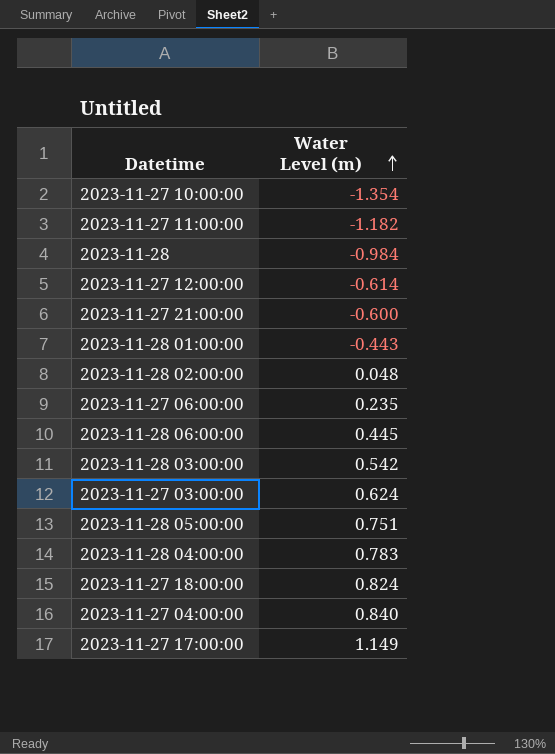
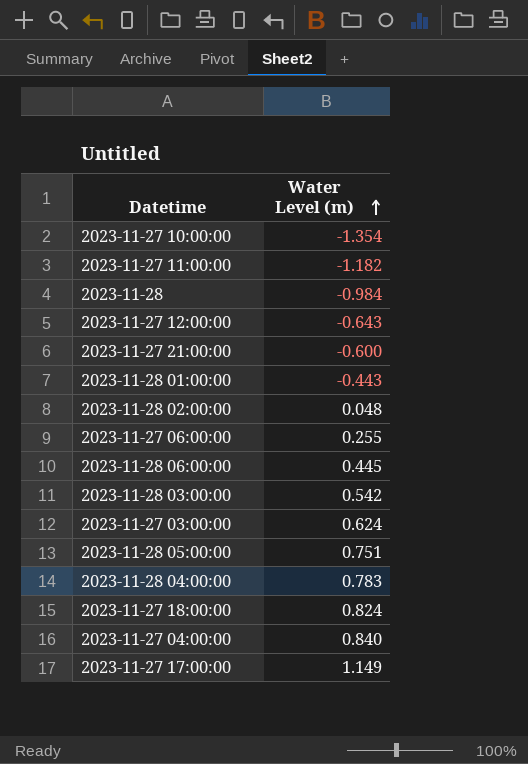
2023-11-27 12:00:00 | Water Level (m): -0.614 -> -0.643
2023-11-27 06:00:00 | Water Level (m): 0.235 -> 0.255

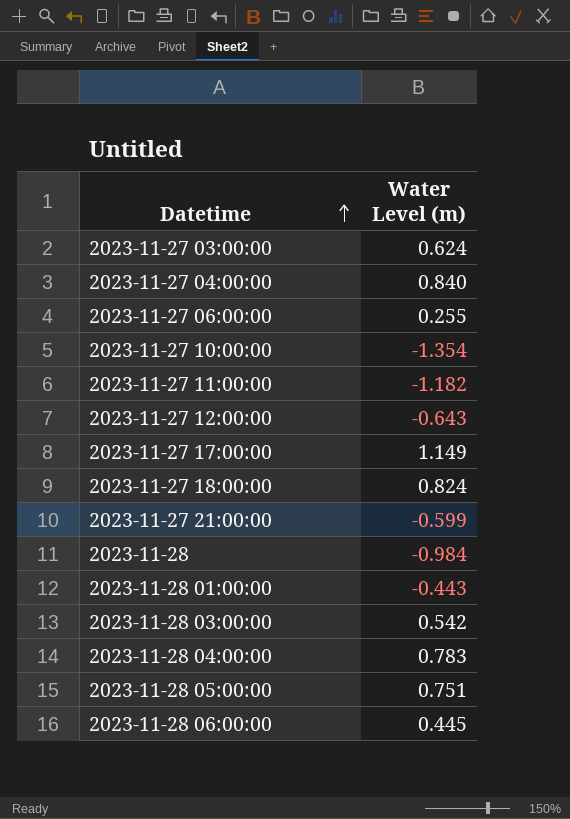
row order: Water Level (m) ascending -> Datetime ascending
row 2023-11-28 02:00:00: 0.048 -> none
2023-11-27 21:00:00 | Water Level (m): -0.600 -> -0.599

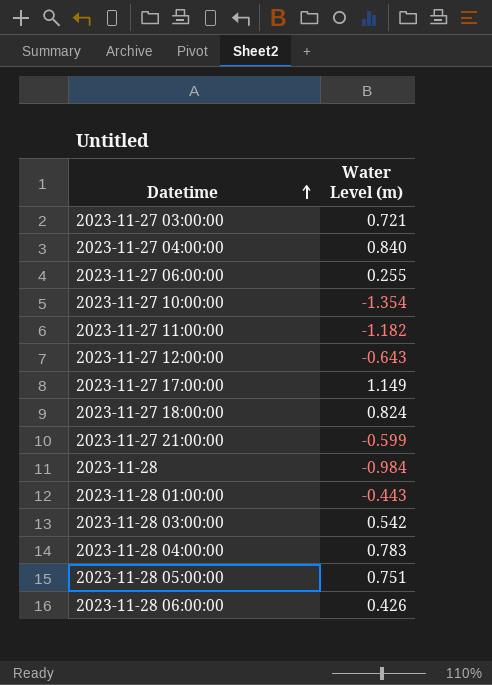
2023-11-27 03:00:00 | Water Level (m): 0.624 -> 0.721
2023-11-28 06:00:00 | Water Level (m): 0.445 -> 0.426

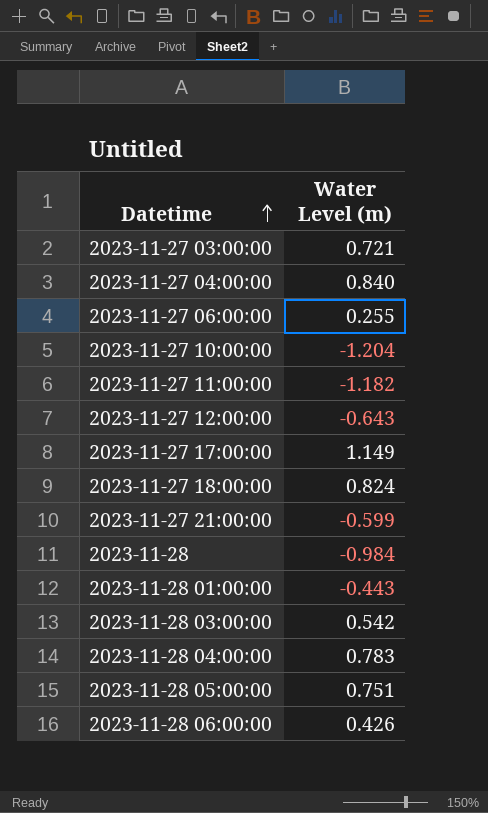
2023-11-27 10:00:00 | Water Level (m): -1.354 -> -1.204

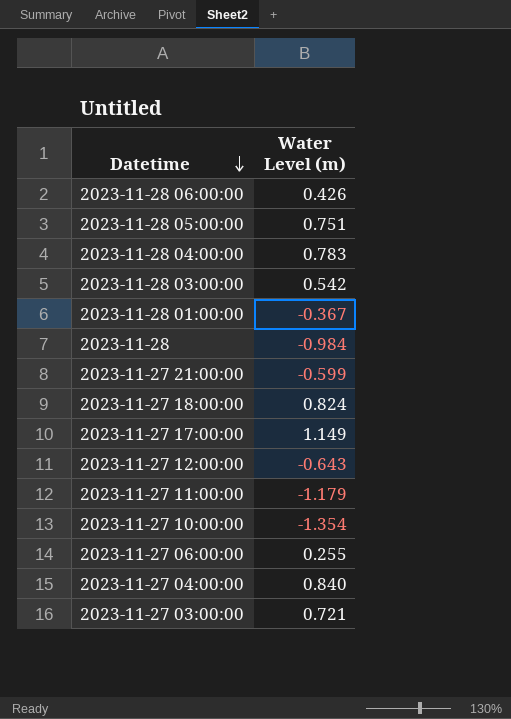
row order: Datetime ascending -> Datetime descending
2023-11-28 01:00:00 | Water Level (m): -0.443 -> -0.367
2023-11-27 11:00:00 | Water Level (m): -1.182 -> -1.179
2023-11-27 10:00:00 | Water Level (m): -1.204 -> -1.354

